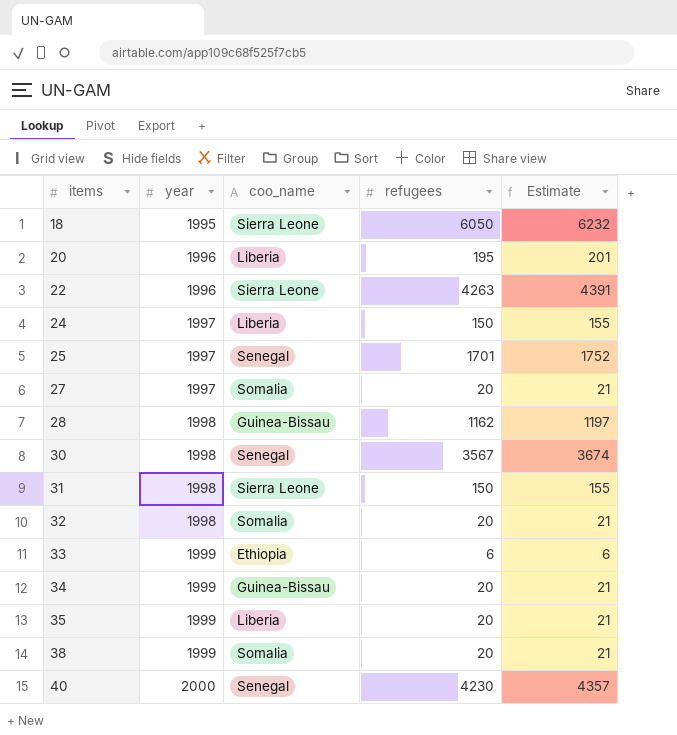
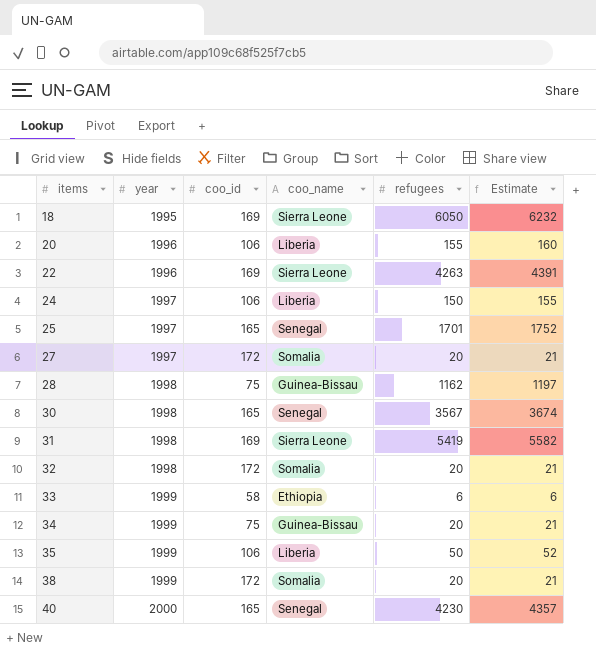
column coo_id | position: none -> 3
20 | refugees: 195 -> 155
20 | Estimate: 201 -> 160
31 | refugees: 150 -> 5419
31 | Estimate: 155 -> 5582
35 | refugees: 20 -> 50
35 | Estimate: 21 -> 52

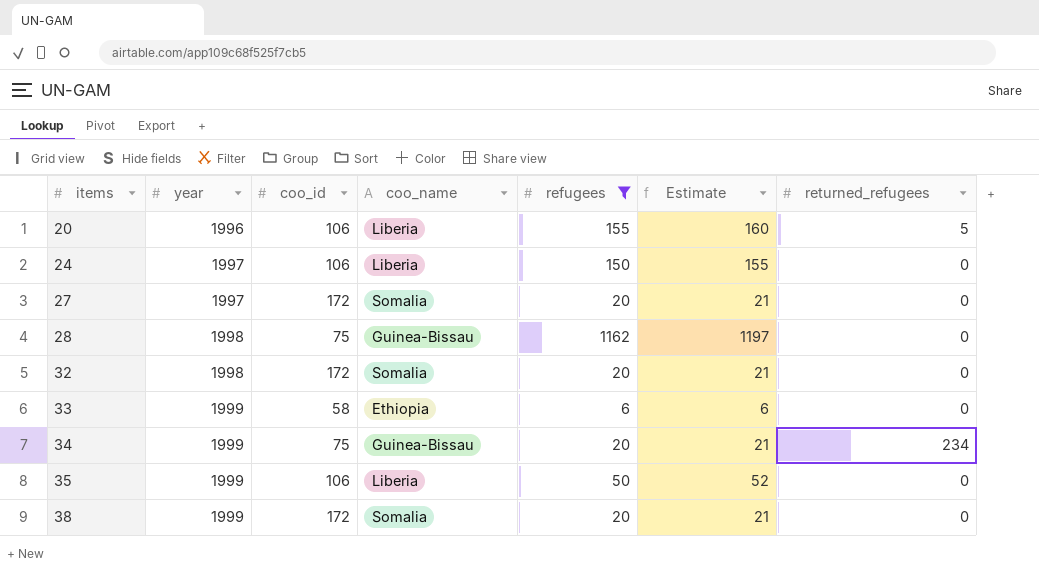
filter: none -> refugees <= 1162
column returned_refugees | position: none -> 7

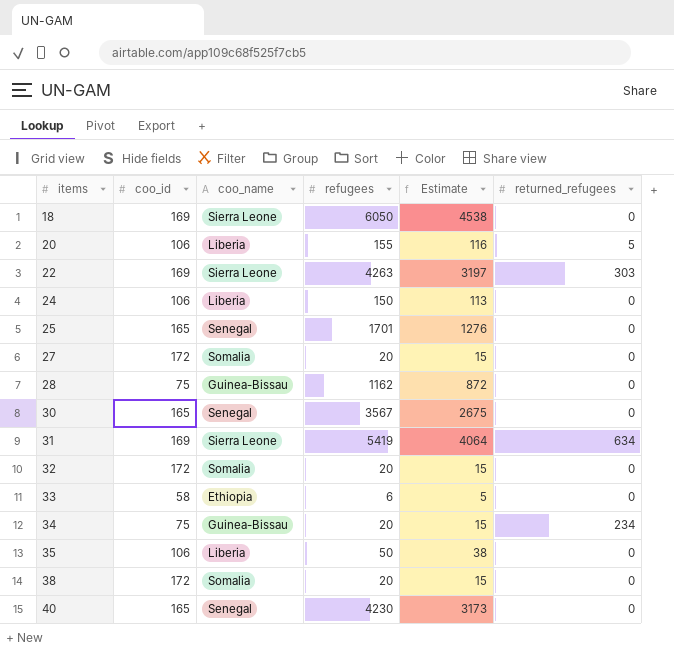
filter: refugees <= 1162 -> none
column year | position: 2 -> none
column Estimate | formula: [refugees] * 1.03 -> [refugees] * 0.75

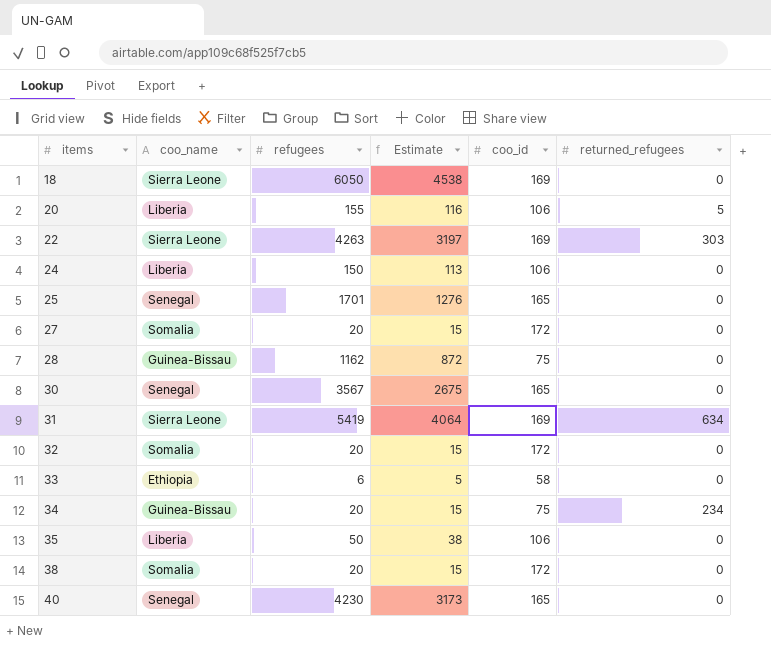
column coo_id | position: 2 -> 5

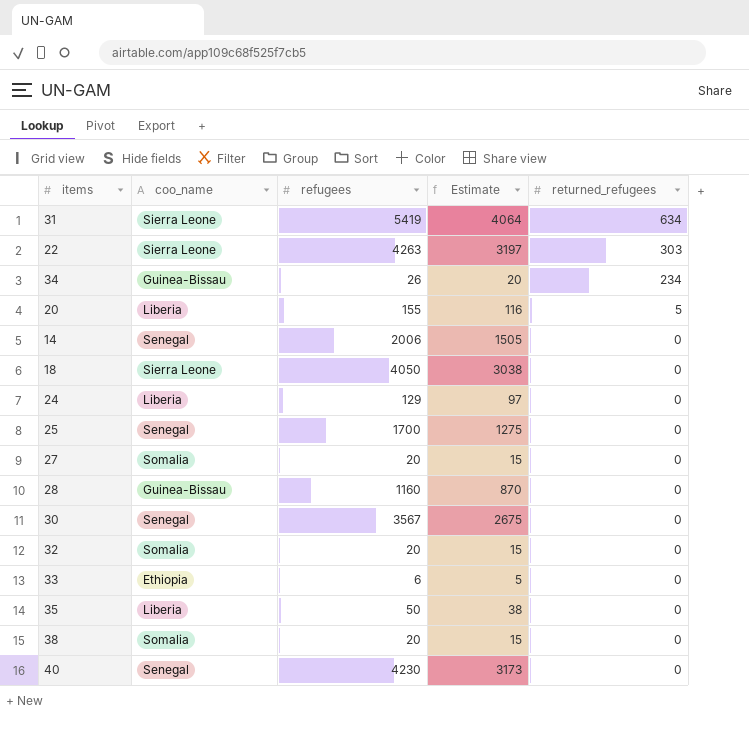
row order: items ascending -> returned_refugees descending
column coo_id | position: 5 -> none
34 | refugees: 20 -> 26
34 | Estimate: 15 -> 20
row 14: none -> Senegal | 2006 | 1505 | 0
18 | refugees: 6050 -> 4050
18 | Estimate: 4538 -> 3038
24 | refugees: 150 -> 129
24 | Estimate: 113 -> 97
25 | refugees: 1701 -> 1700
25 | Estimate: 1276 -> 1275
28 | refugees: 1162 -> 1160
28 | Estimate: 872 -> 870

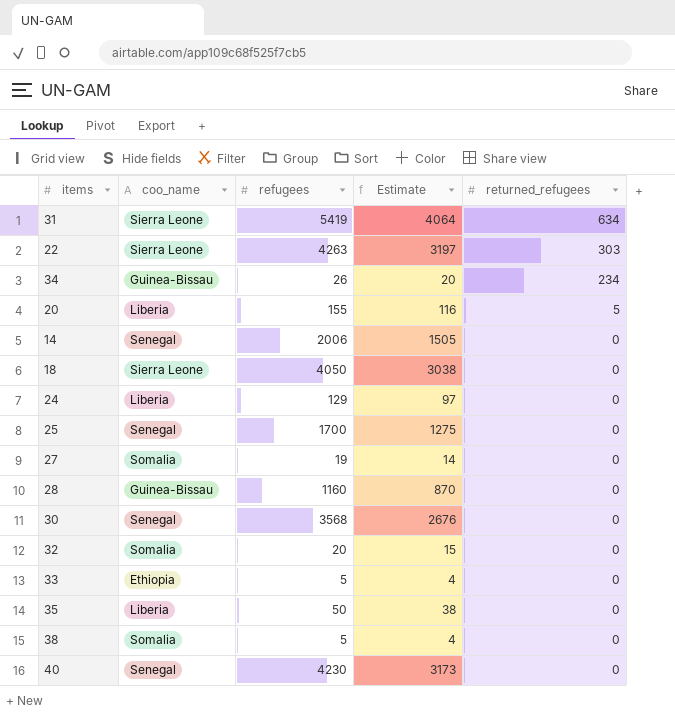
27 | refugees: 20 -> 19
27 | Estimate: 15 -> 14
30 | refugees: 3567 -> 3568
30 | Estimate: 2675 -> 2676
33 | refugees: 6 -> 5
33 | Estimate: 5 -> 4
38 | refugees: 20 -> 5
38 | Estimate: 15 -> 4

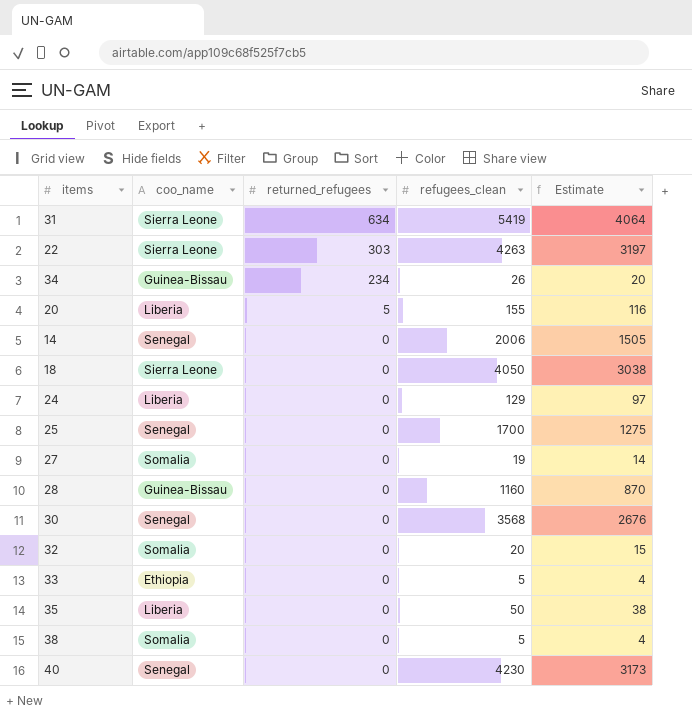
column returned_refugees | position: 5 -> 3
column name: refugees -> refugees_clean

